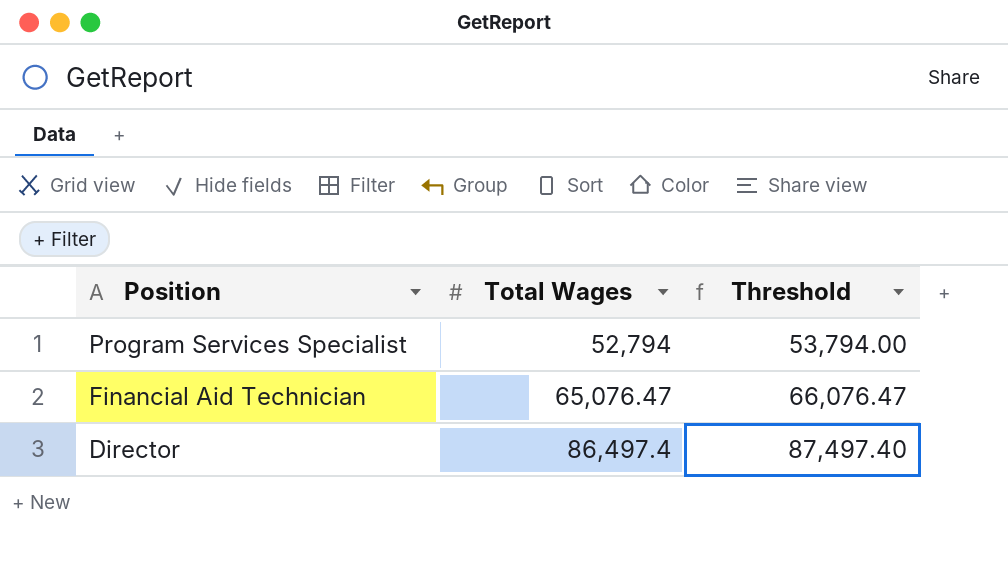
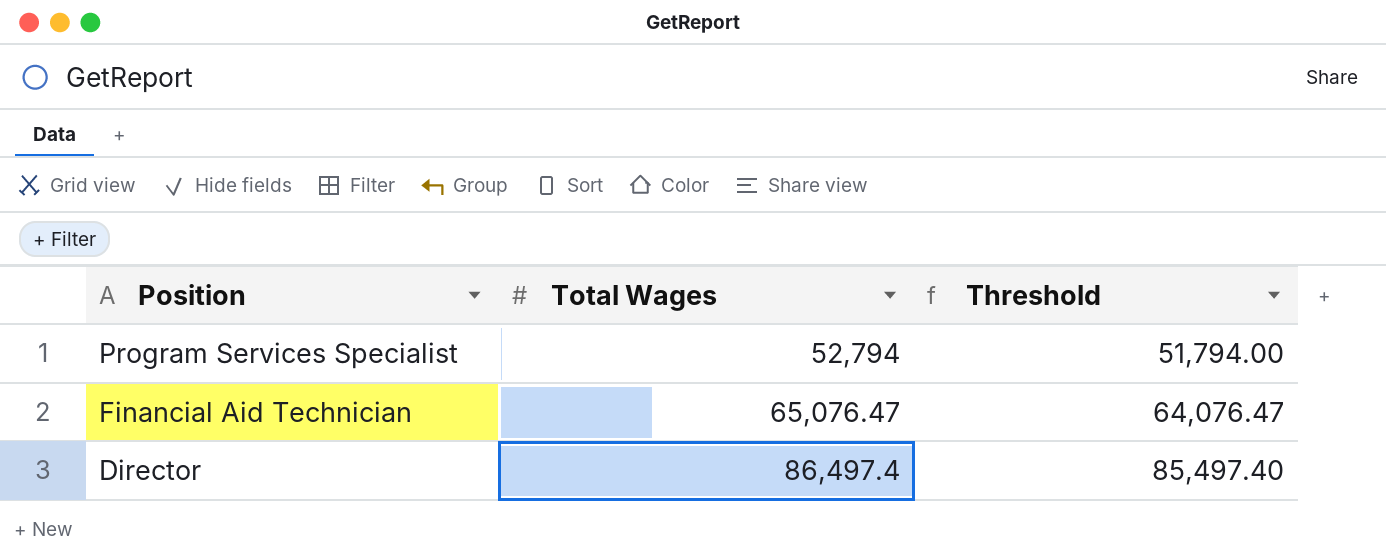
column Threshold | formula: [Total Wages] + 1000 -> [Total Wages] - 1000

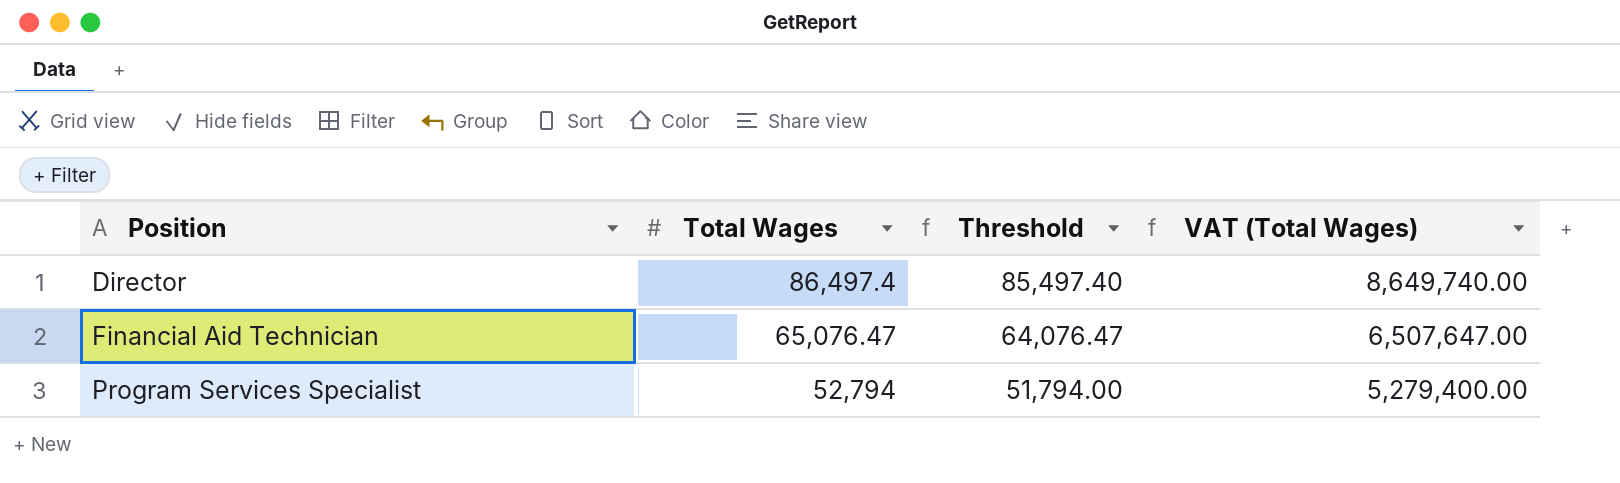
row order: Position descending -> Position ascending
column VAT (Total Wages) | formula: none -> [Total Wages] * 100

